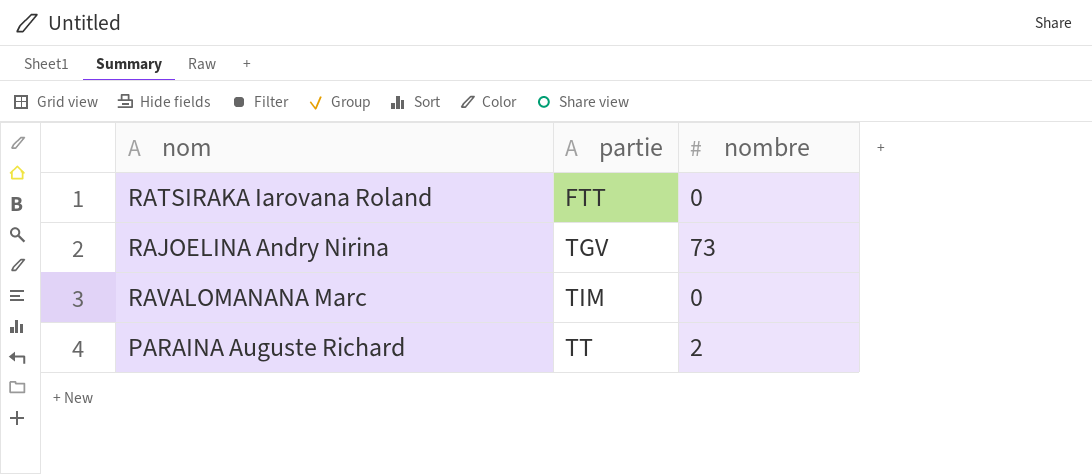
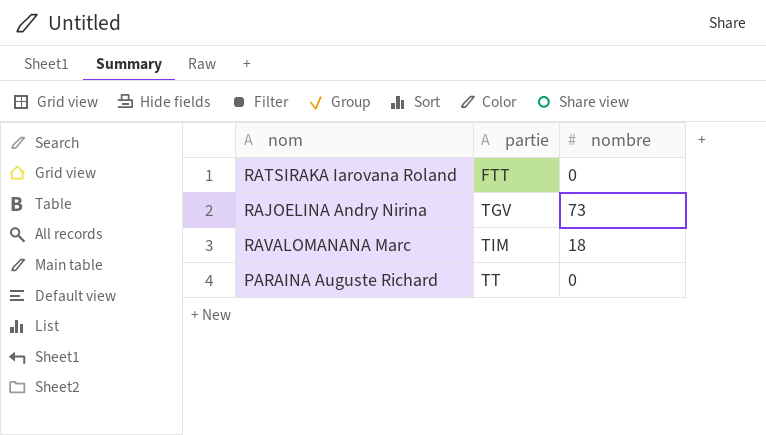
RAVALOMANANA Marc | nombre: 0 -> 18
PARAINA Auguste Richard | nombre: 2 -> 0

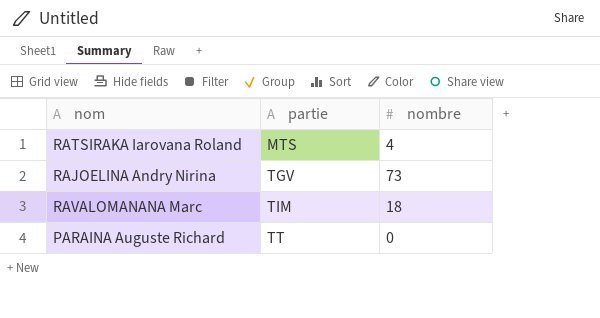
RATSIRAKA Iarovana Roland | partie: FTT -> MTS
RATSIRAKA Iarovana Roland | nombre: 0 -> 4

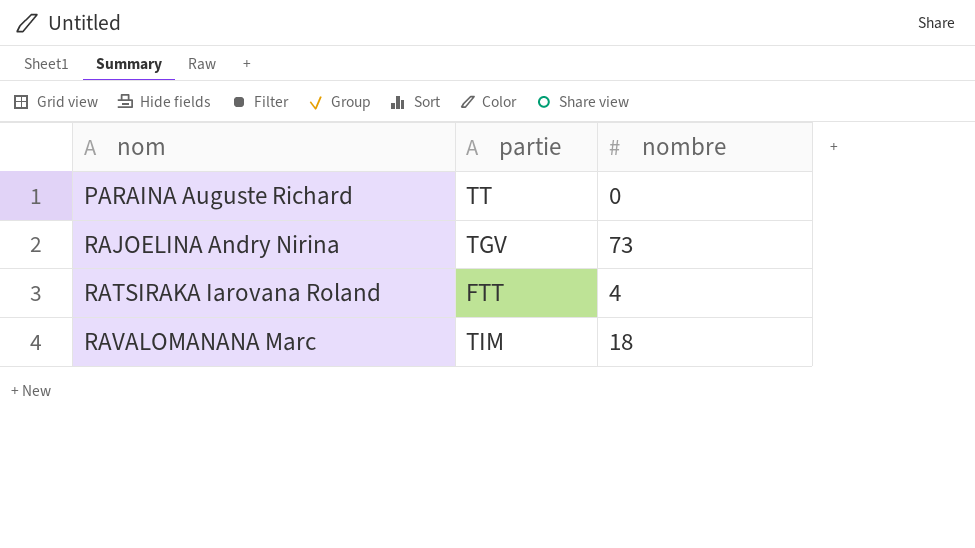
row order: partie ascending -> nom ascending
RATSIRAKA Iarovana Roland | partie: MTS -> FTT

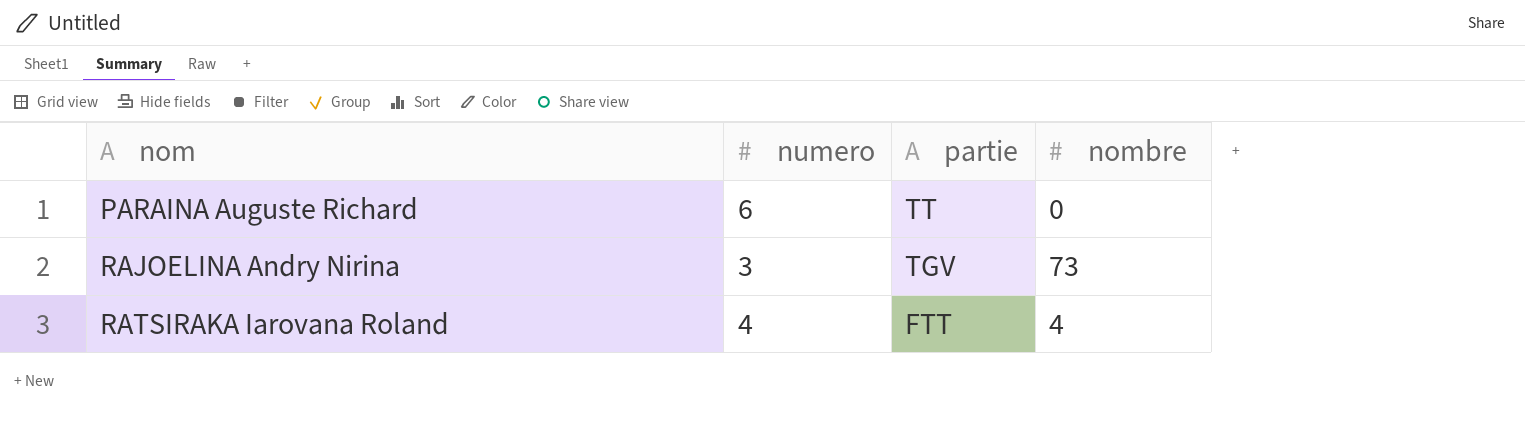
column numero | position: none -> 2
row RAVALOMANANA Marc: TIM | 18 -> none

